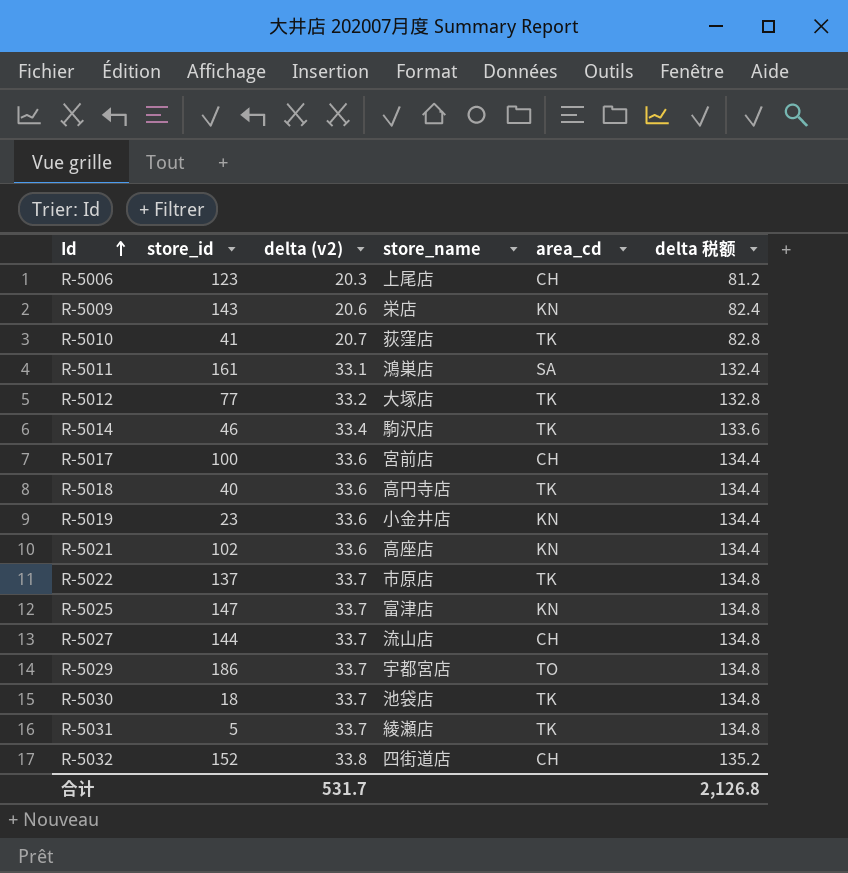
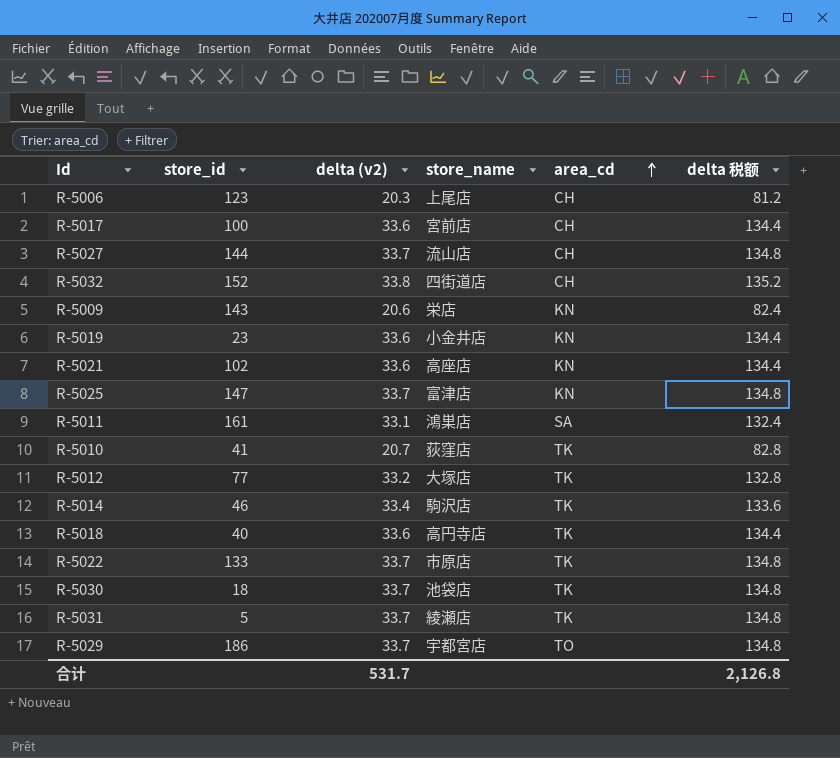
row order: Id ascending -> area_cd ascending
R-5022 | store_id: 137 -> 133

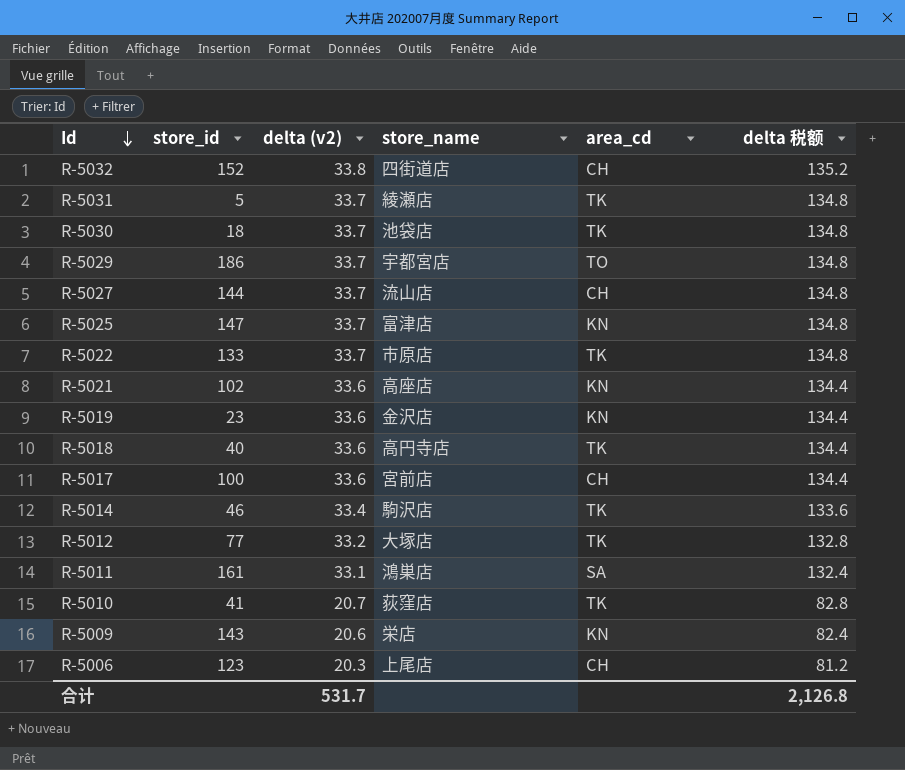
row order: area_cd ascending -> Id descending
R-5019 | store_name: 小金井店 -> 金沢店

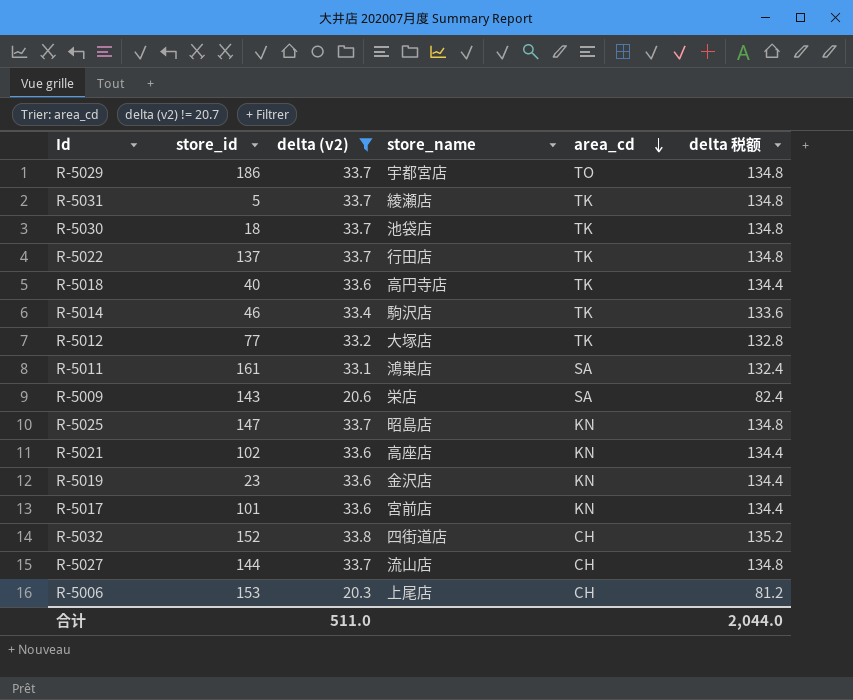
filter: none -> delta (v2) != 20.7
row order: Id descending -> area_cd descending
R-5022 | store_id: 133 -> 137
R-5022 | store_name: 市原店 -> 行田店
R-5009 | area_cd: KN -> SA
R-5025 | store_name: 富津店 -> 昭島店
R-5017 | store_id: 100 -> 101
R-5017 | area_cd: CH -> KN
R-5006 | store_id: 123 -> 153
合计 | delta (v2): 531.7 -> 511.0
合计 | delta 税额: 2,126.8 -> 2,044.0

